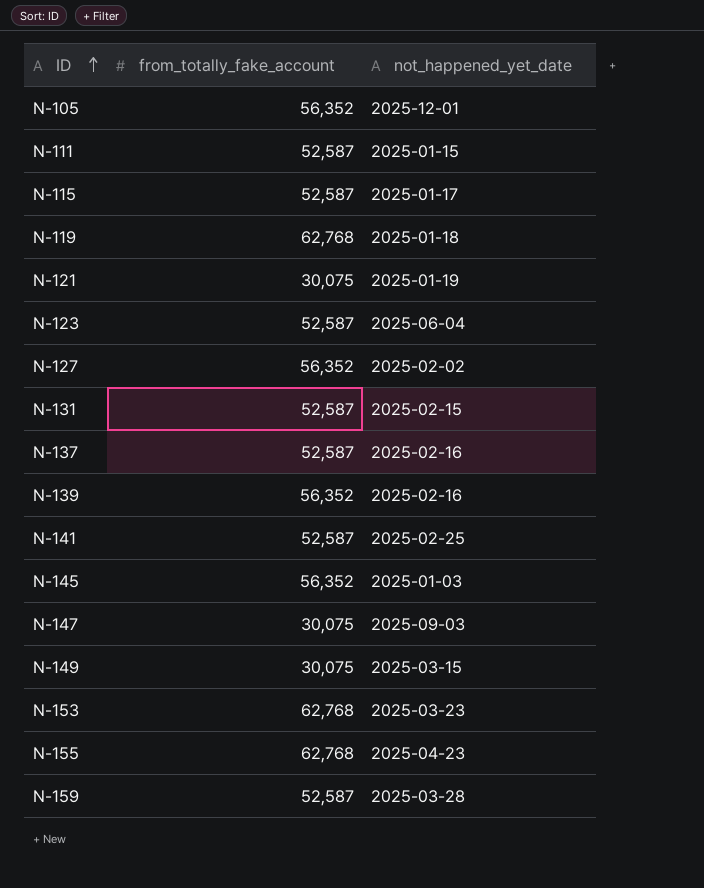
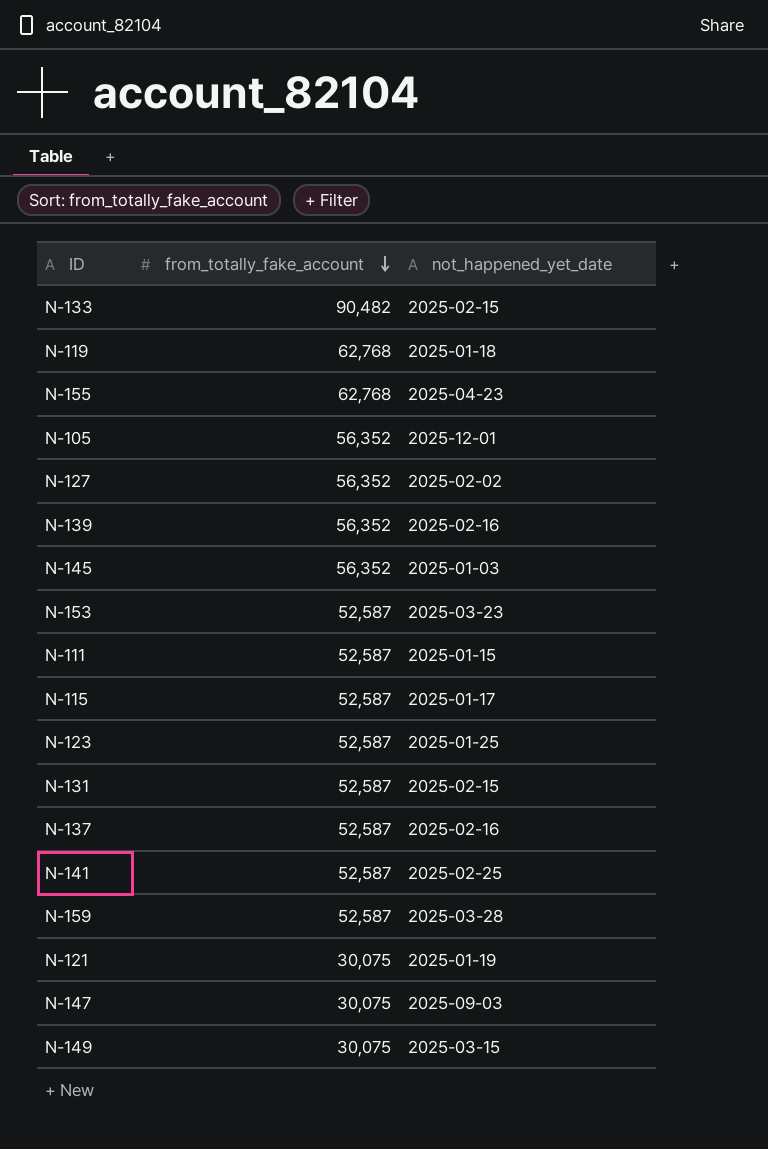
row order: ID ascending -> from_totally_fake_account descending
row N-133: none -> 90,482 | 2025-02-15
N-153 | from_totally_fake_account: 62,768 -> 52,587
N-123 | not_happened_yet_date: 2025-06-04 -> 2025-01-25

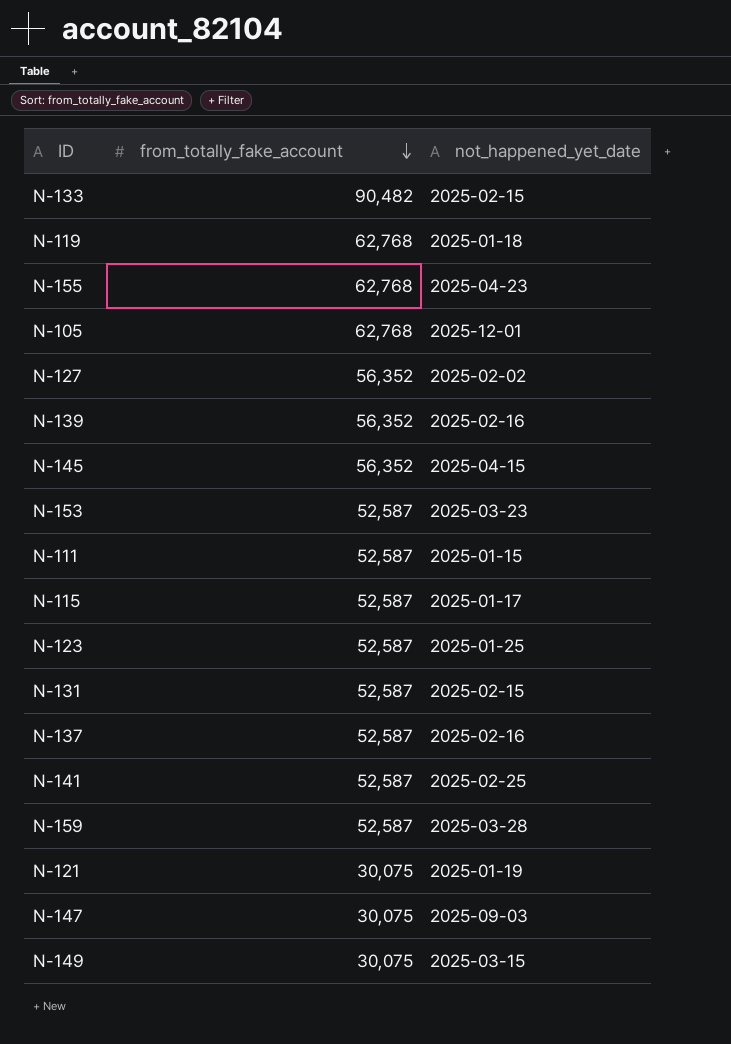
N-105 | from_totally_fake_account: 56,352 -> 62,768
N-145 | not_happened_yet_date: 2025-01-03 -> 2025-04-15

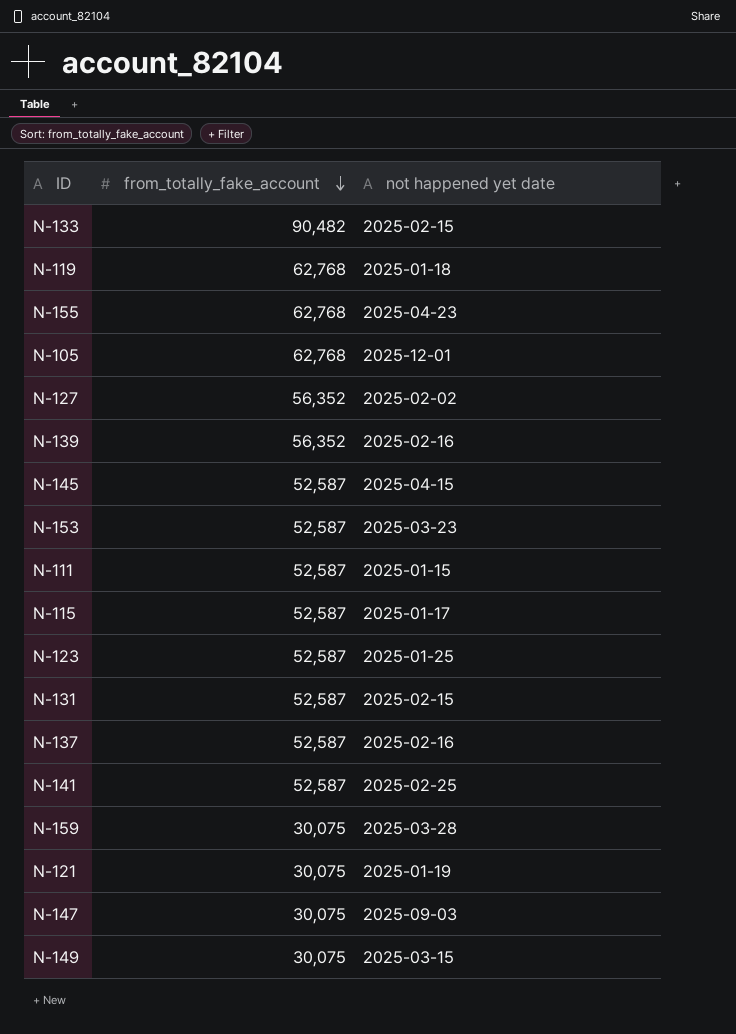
column name: not_happened_yet_date -> not happened yet date
N-145 | from_totally_fake_account: 56,352 -> 52,587
N-159 | from_totally_fake_account: 52,587 -> 30,075

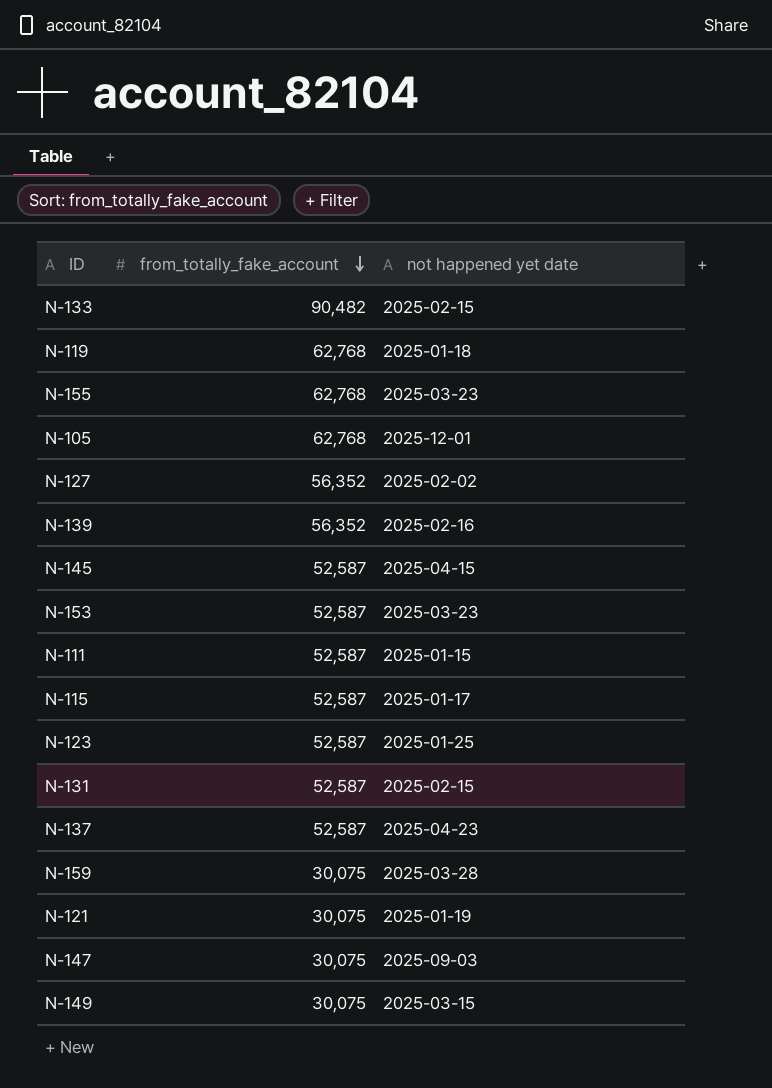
row N-141: 52,587 | 2025-02-25 -> none
N-155 | not happened yet date: 2025-04-23 -> 2025-03-23
N-137 | not happened yet date: 2025-02-16 -> 2025-04-23

